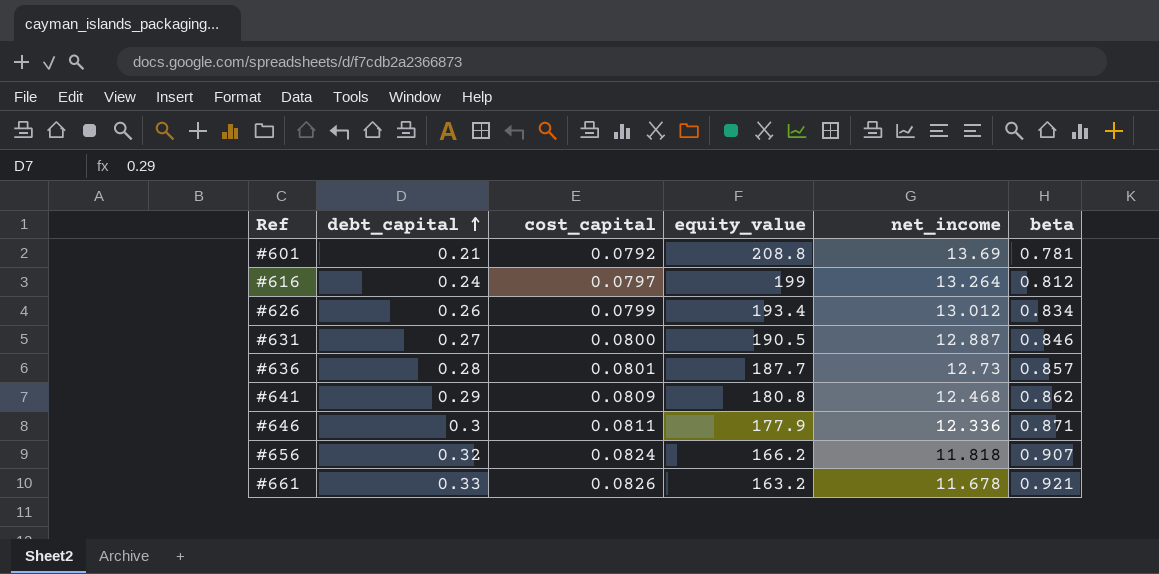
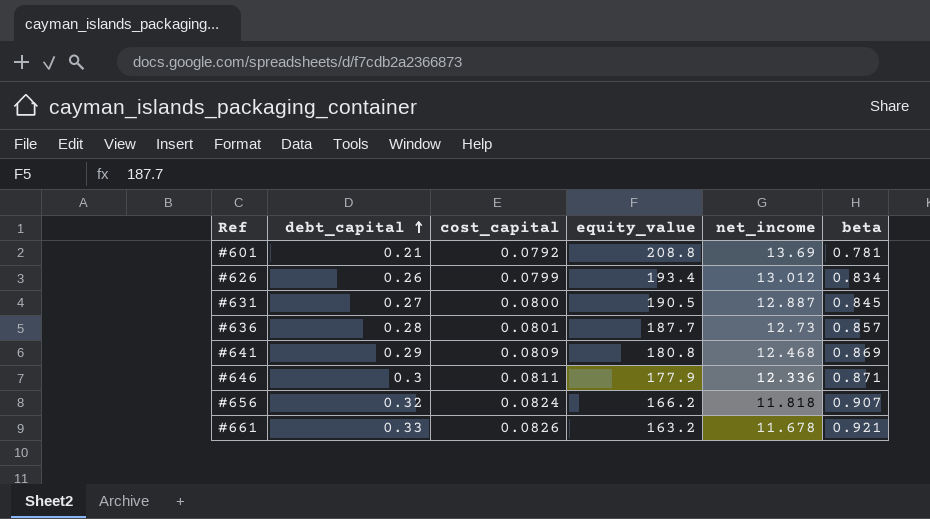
row #616: 0.24 | 0.0797 | 199 | 13.264 | 0.812 -> none
#631 | beta: 0.846 -> 0.845
#641 | beta: 0.862 -> 0.869

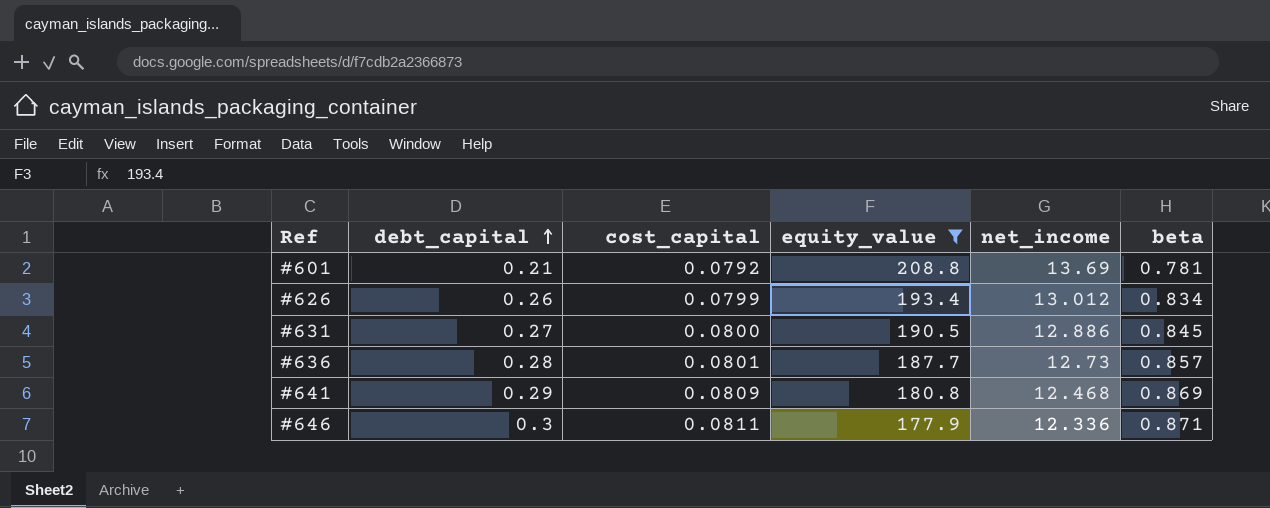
filter: none -> equity_value >= 177.9
#631 | net_income: 12.887 -> 12.886

